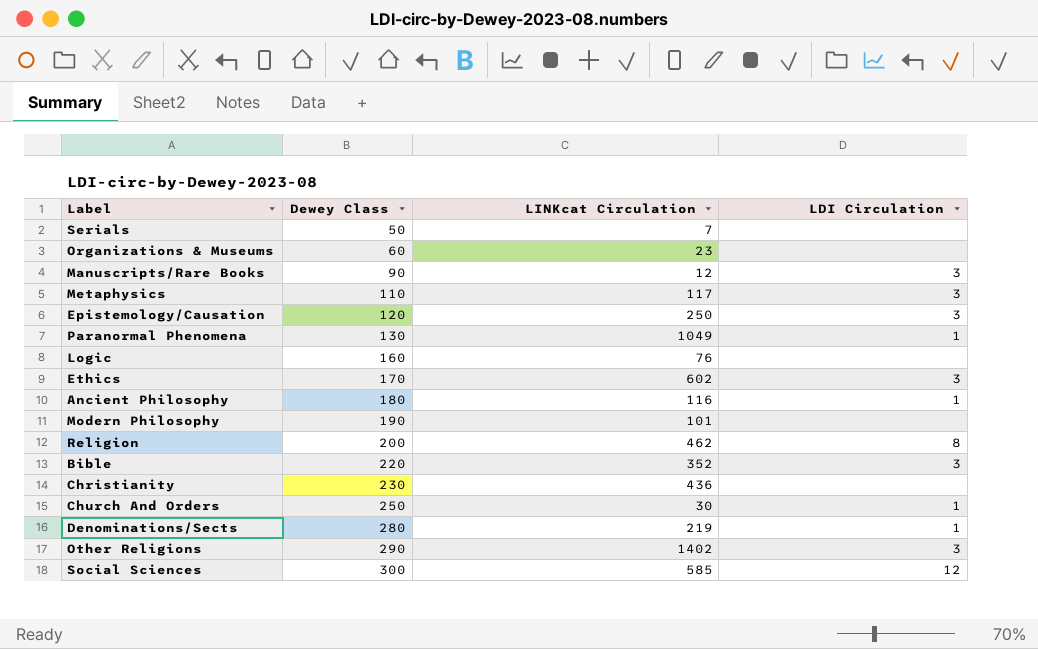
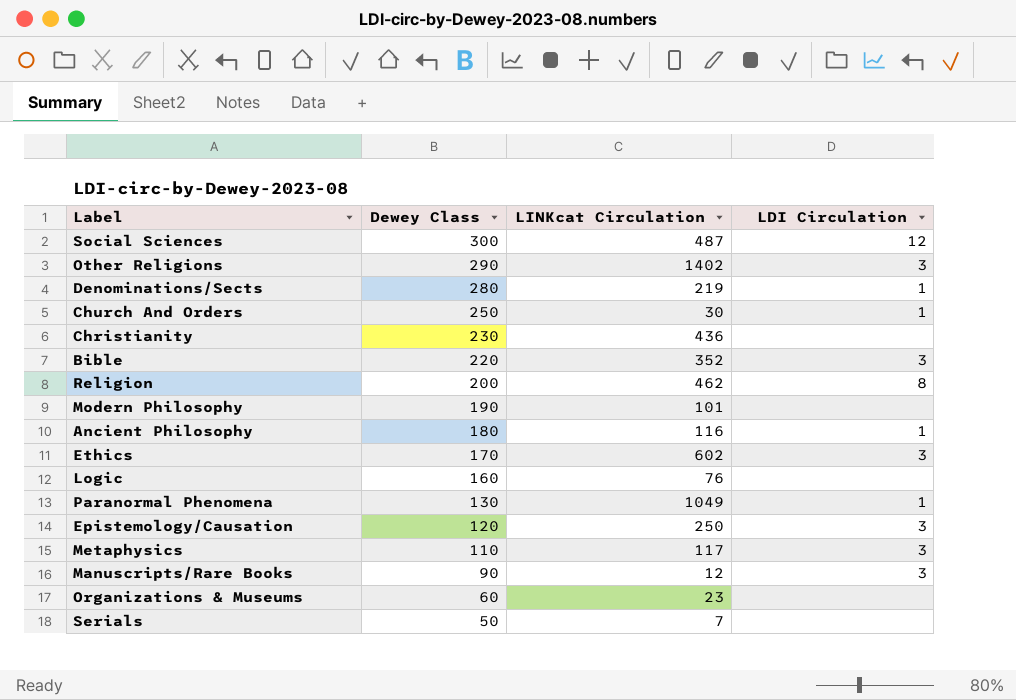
row order: Dewey Class ascending -> Dewey Class descending
Social Sciences | LINKcat Circulation: 585 -> 487

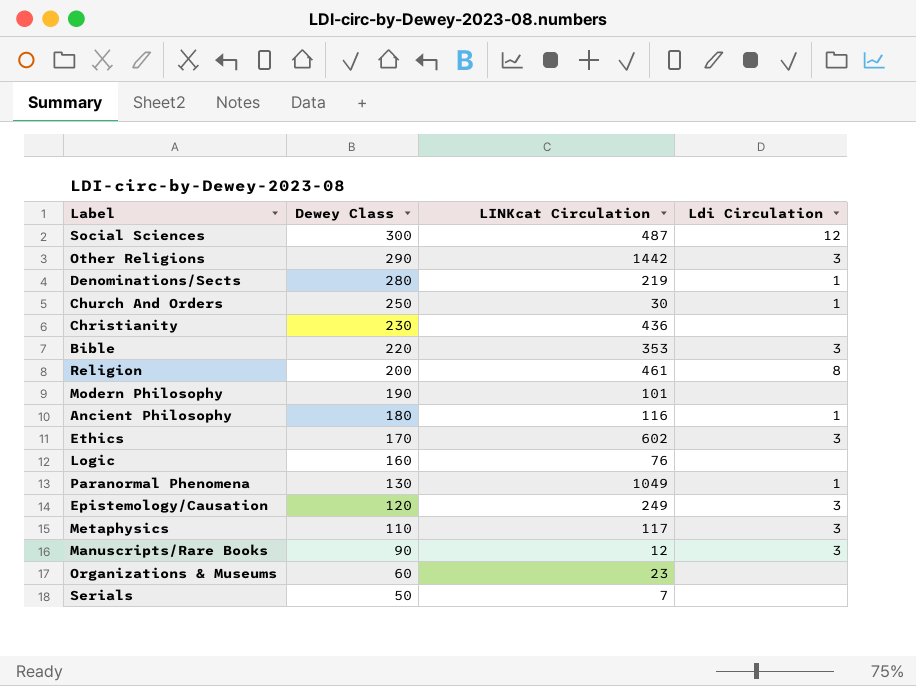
column name: LDI Circulation -> Ldi Circulation
Other Religions | LINKcat Circulation: 1402 -> 1442
Bible | LINKcat Circulation: 352 -> 353
Religion | LINKcat Circulation: 462 -> 461
Epistemology/Causation | LINKcat Circulation: 250 -> 249

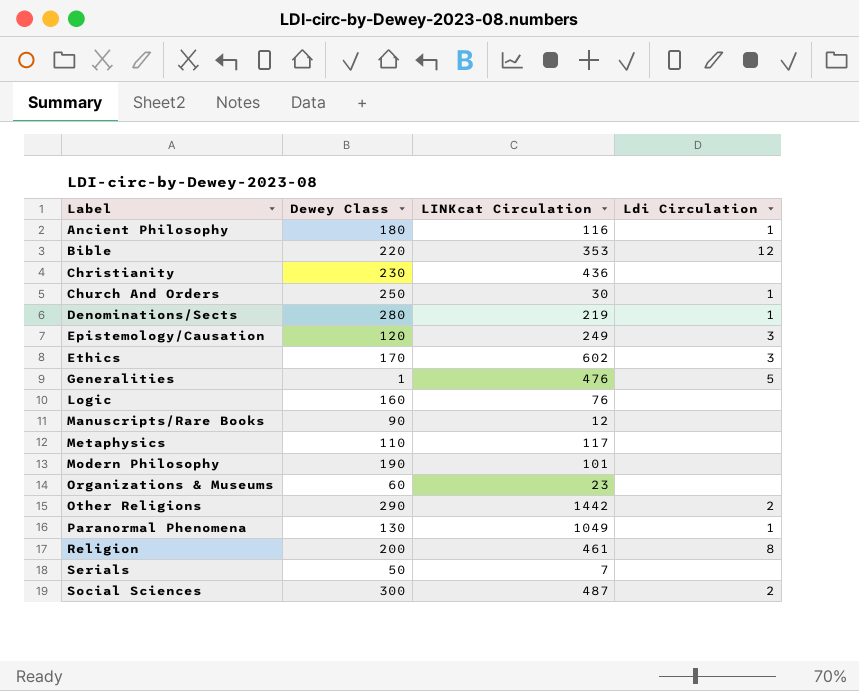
row order: Dewey Class descending -> Label ascending
Bible | Ldi Circulation: 3 -> 12
row Generalities: none -> 1 | 476 | 5
Manuscripts/Rare Books | Ldi Circulation: 3 -> none
Metaphysics | Ldi Circulation: 3 -> none
Other Religions | Ldi Circulation: 3 -> 2
Social Sciences | Ldi Circulation: 12 -> 2

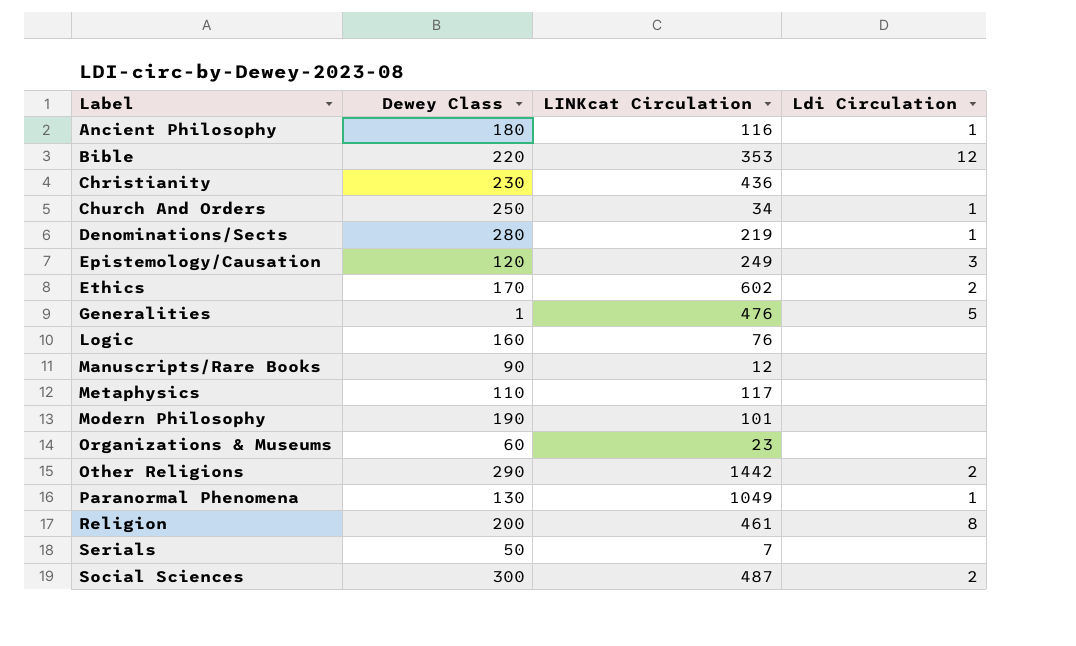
Church And Orders | LINKcat Circulation: 30 -> 34
Ethics | Ldi Circulation: 3 -> 2

